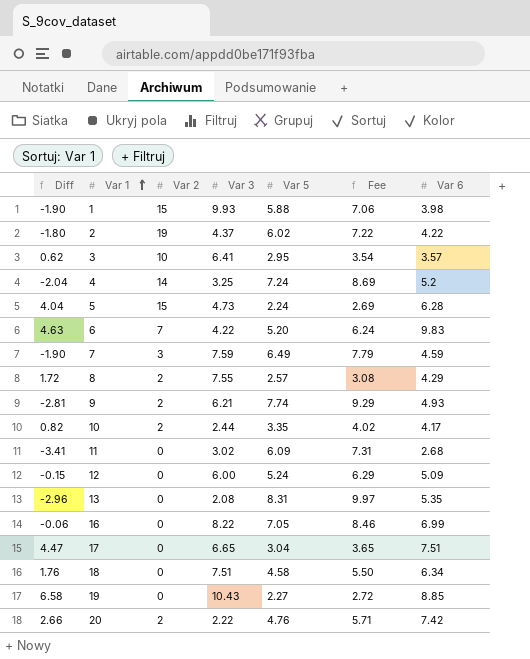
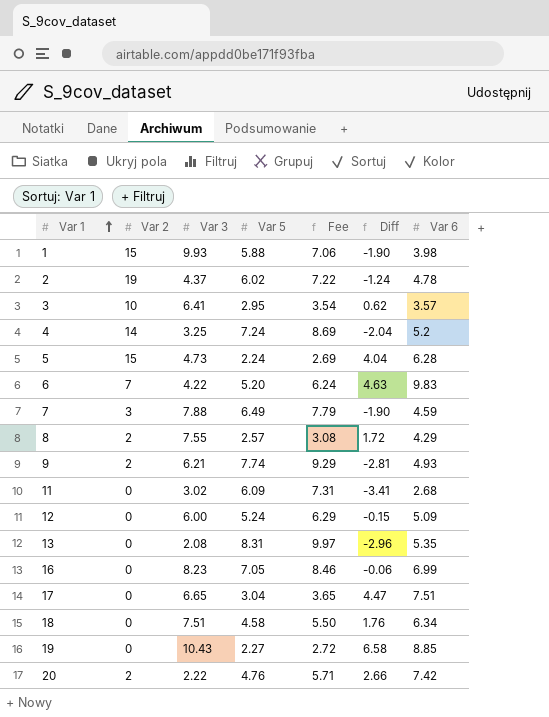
column Diff | position: 1 -> 6
row 10: 0.82 | 2 | 2.44 | 3.35 | 4.02 | 4.17 -> none
2 | Diff: -1.80 -> -1.24
2 | Var 6: 4.22 -> 4.78
7 | Var 3: 7.59 -> 7.88
16 | Var 3: 8.22 -> 8.23

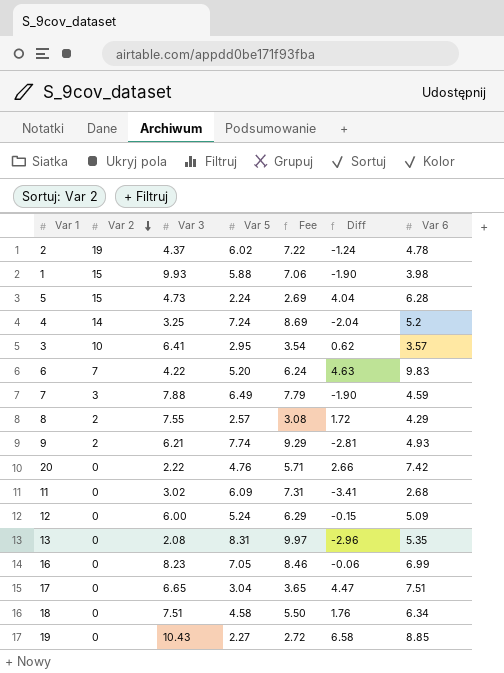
row order: Var 1 ascending -> Var 2 descending
20 | Var 2: 2 -> 0

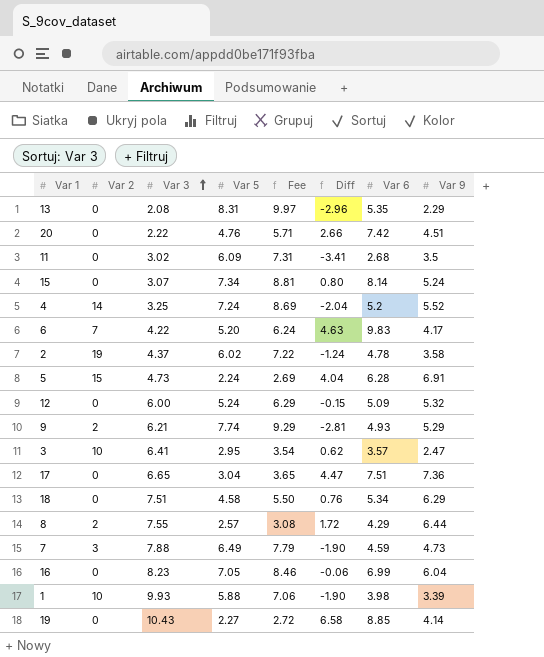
row order: Var 2 descending -> Var 3 ascending
column Var 9 | position: none -> 8
row 15: none -> 0 | 3.07 | 7.34 | 8.81 | 0.80 | 8.14 | 5.24
18 | Diff: 1.76 -> 0.76
18 | Var 6: 6.34 -> 5.34
1 | Var 2: 15 -> 10

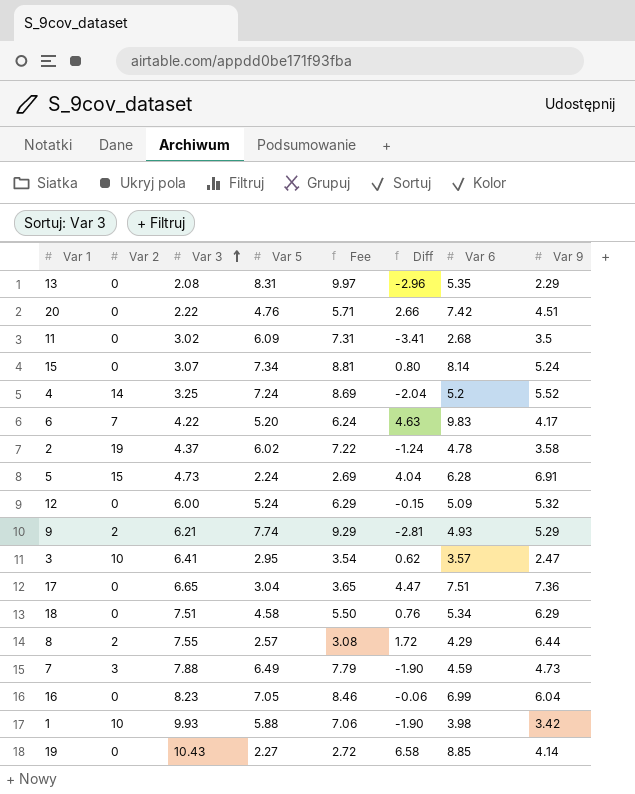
1 | Var 9: 3.39 -> 3.42

